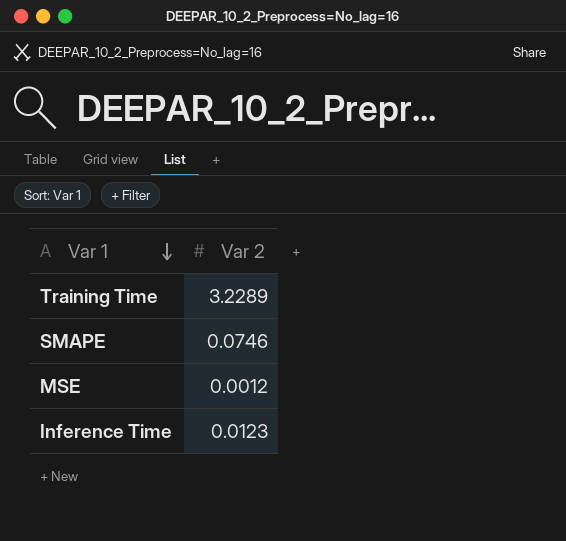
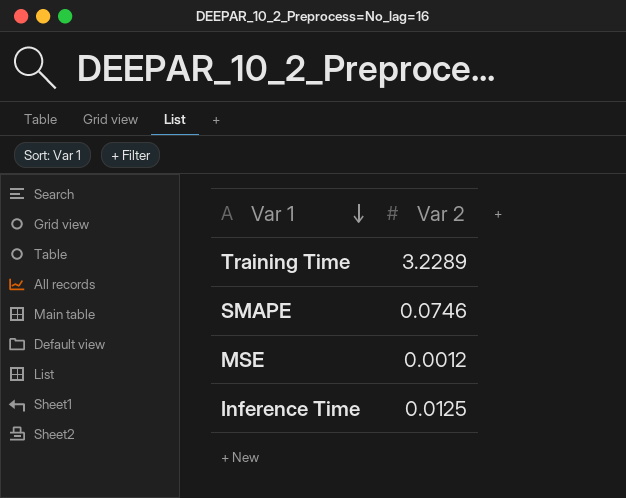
Inference Time | Var 2: 0.0123 -> 0.0125

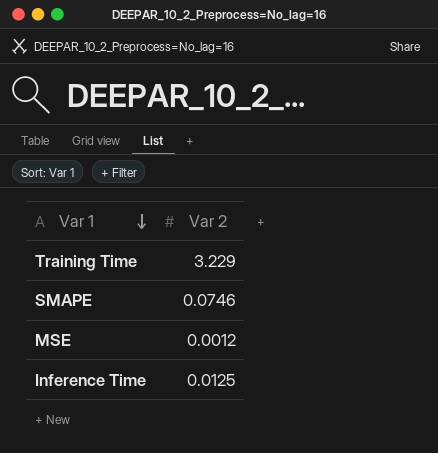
Training Time | Var 2: 3.2289 -> 3.229

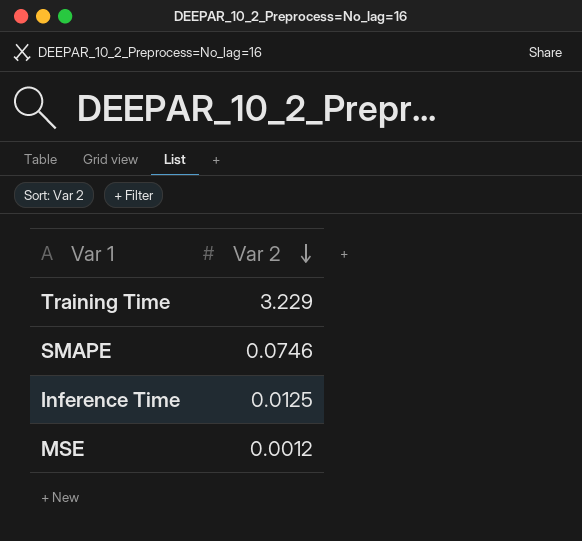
row order: Var 1 descending -> Var 2 descending

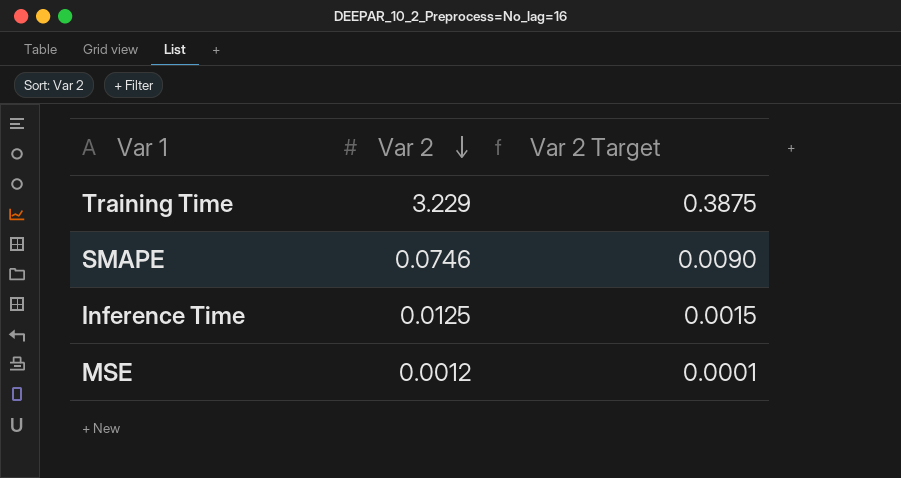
column Var 2 Target | formula: none -> [Var 2] * 0.12

